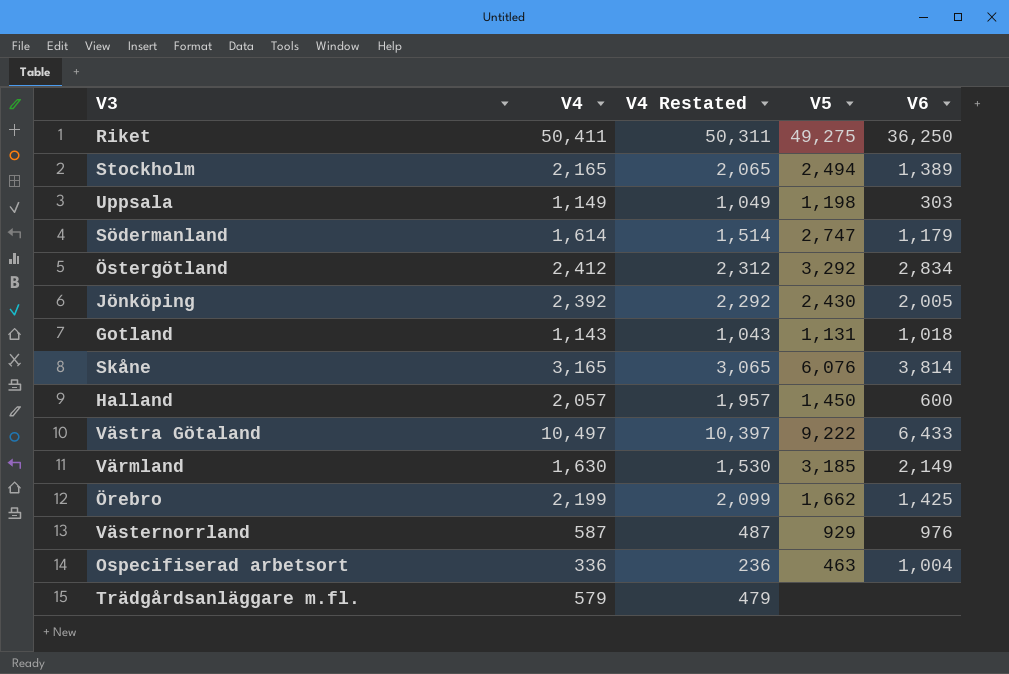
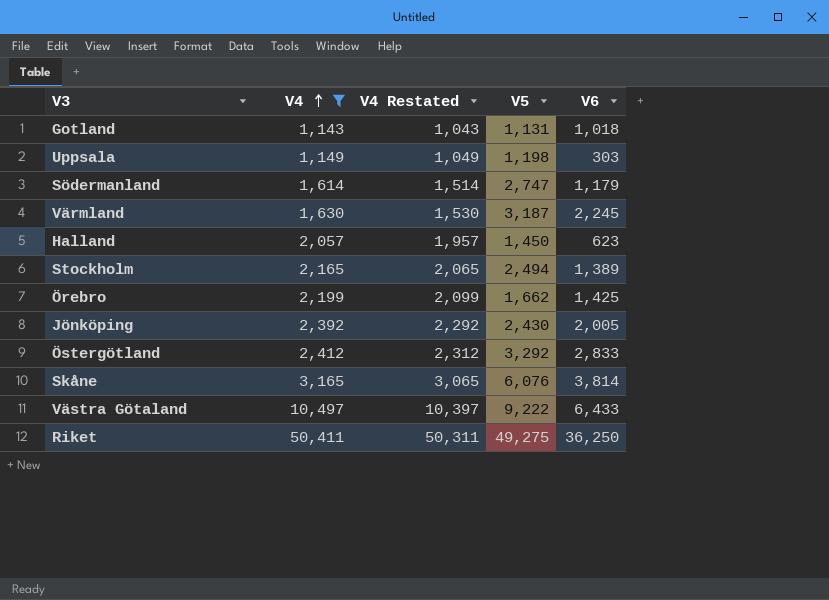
filter: none -> V4 >= 1,143
row order: none -> V4 ascending
Värmland | V5: 3,185 -> 3,187
Värmland | V6: 2,149 -> 2,245
Halland | V6: 600 -> 623
Östergötland | V6: 2,834 -> 2,833

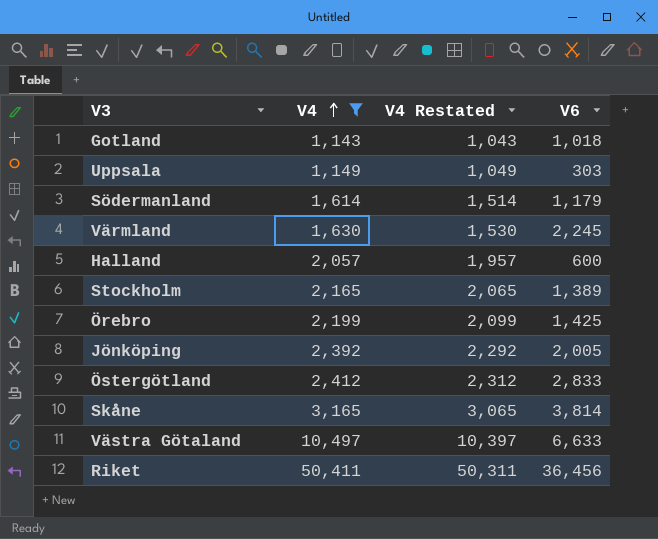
column V5 | position: 4 -> none
Halland | V6: 623 -> 600
Västra Götaland | V6: 6,433 -> 6,633
Riket | V6: 36,250 -> 36,456

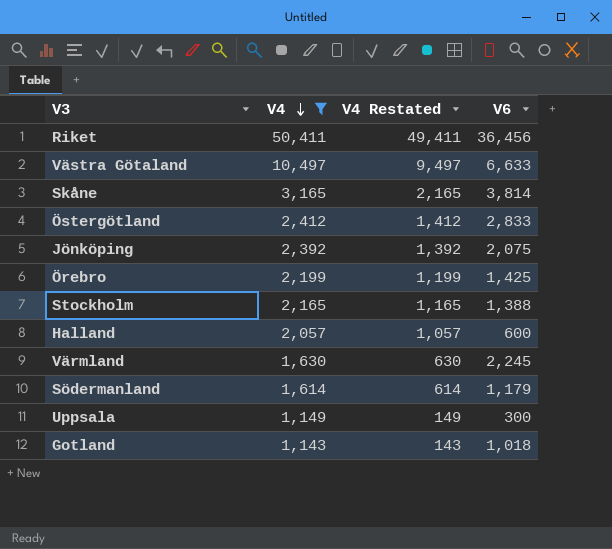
row order: V4 ascending -> V4 descending
column V4 Restated | formula: [V4] - 100 -> [V4] - 1000
Jönköping | V6: 2,005 -> 2,075
Stockholm | V6: 1,389 -> 1,388
Uppsala | V6: 303 -> 300

